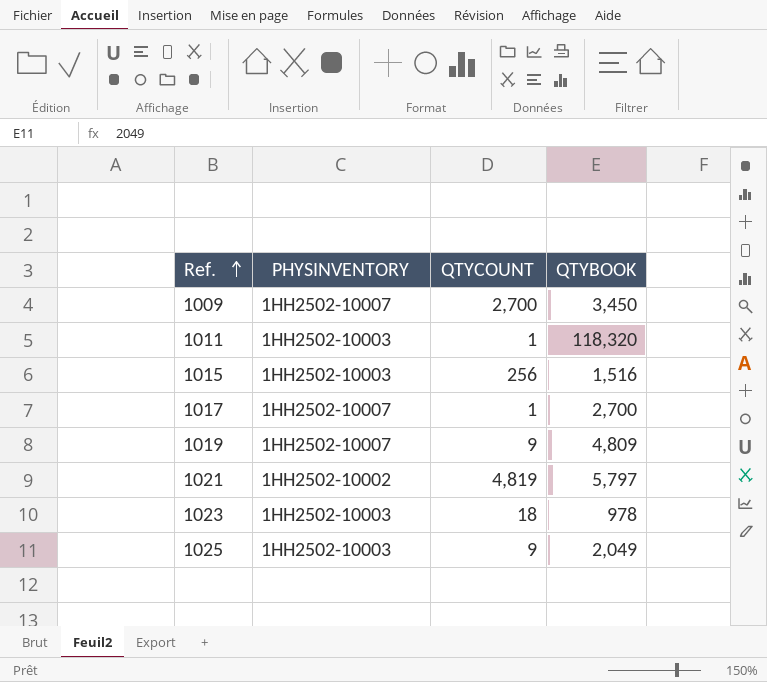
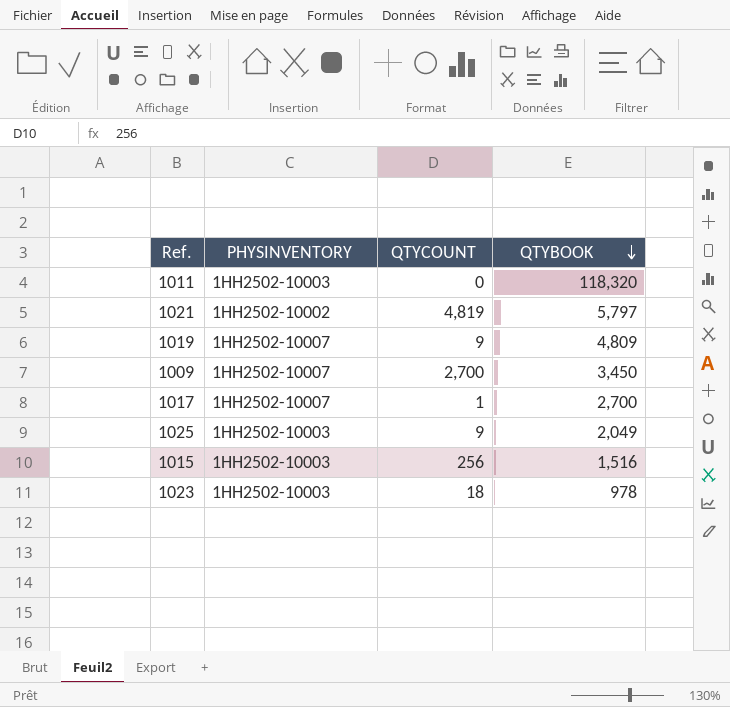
row order: Ref. ascending -> QTYBOOK descending
1011 | QTYCOUNT: 1 -> 0

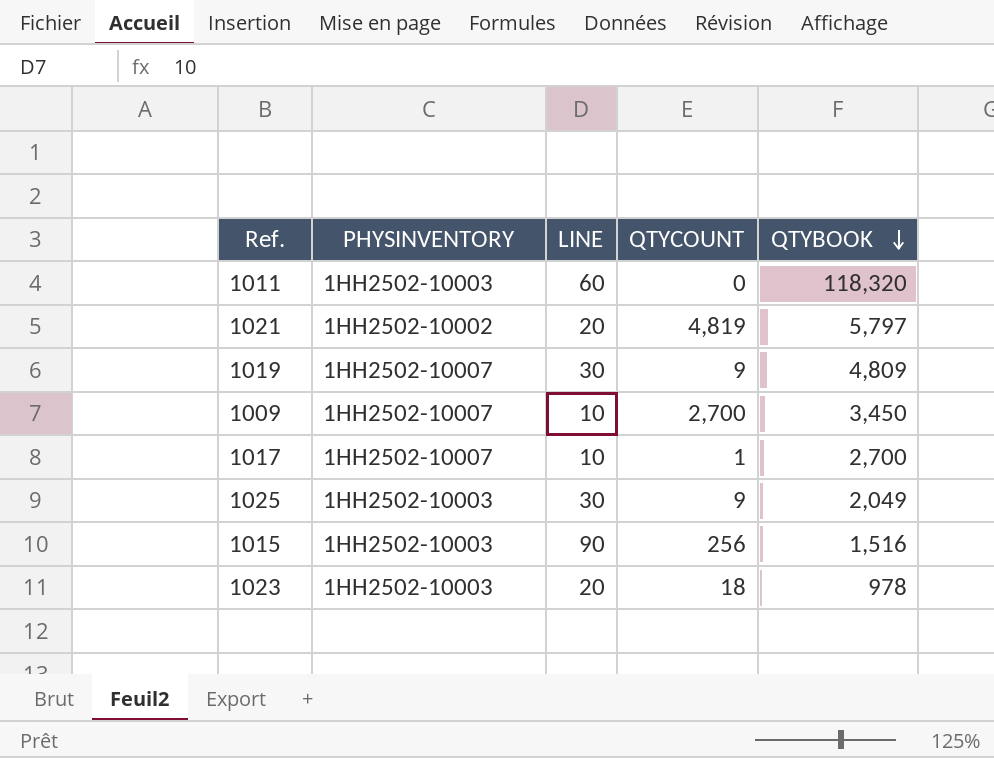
column LINE | position: none -> 3

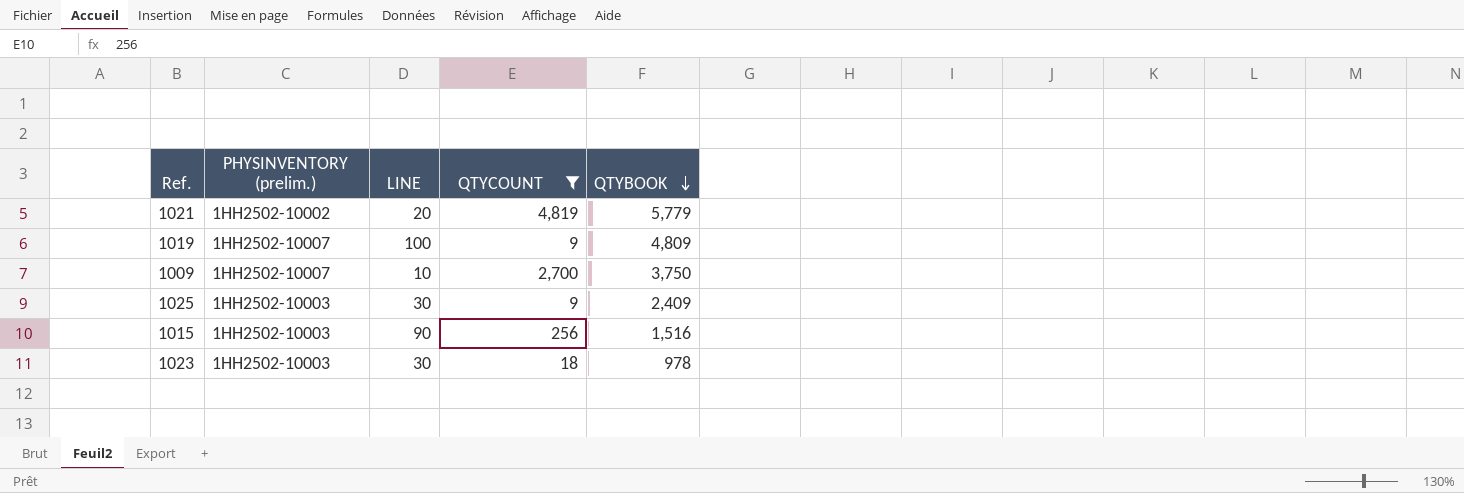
filter: none -> QTYCOUNT >= 9
column name: PHYSINVENTORY -> PHYSINVENTORY (prelim.)
1021 | QTYBOOK: 5,797 -> 5,779
1019 | LINE: 30 -> 100
1009 | QTYBOOK: 3,450 -> 3,750
1025 | QTYBOOK: 2,049 -> 2,409
1023 | LINE: 20 -> 30

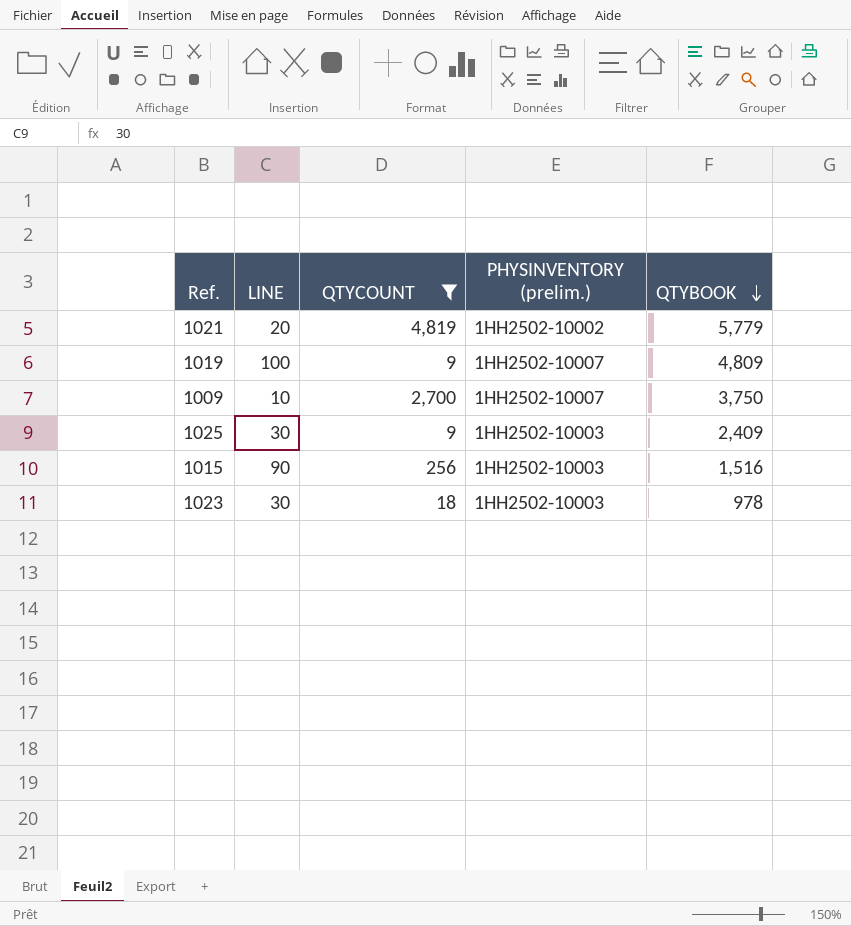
column PHYSINVENTORY (prelim.) | position: 2 -> 4

